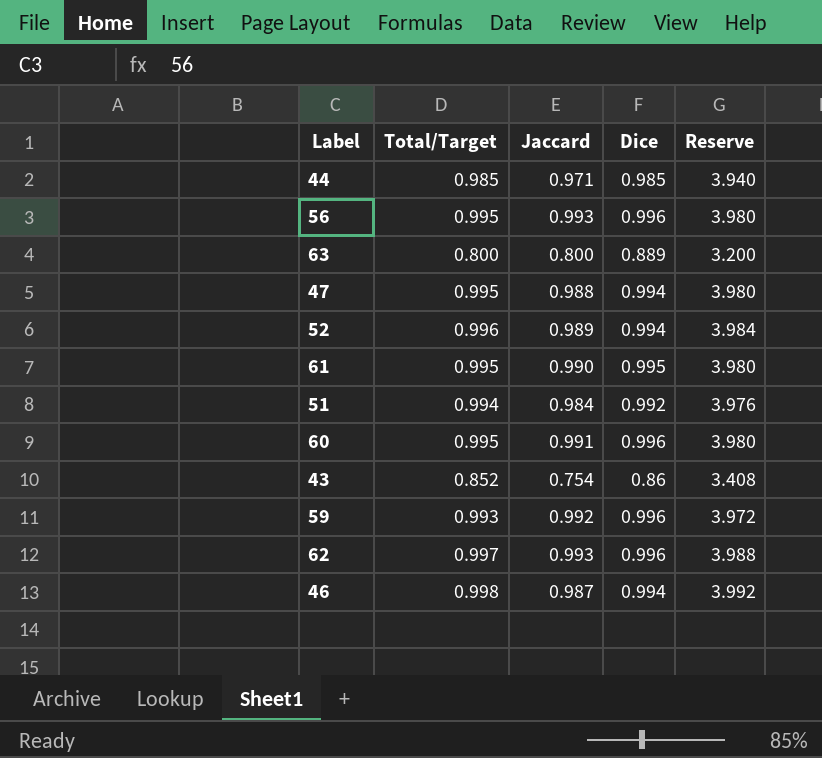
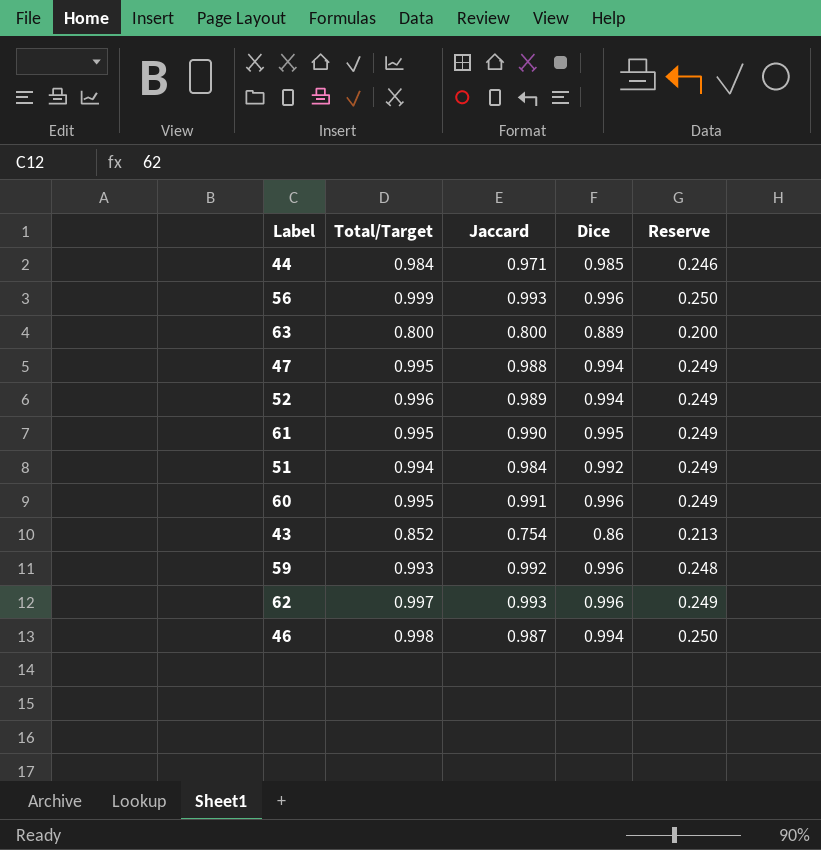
column Reserve | formula: [Total/Target] * 4 -> [Total/Target] * 0.25
44 | Total/Target: 0.985 -> 0.984
56 | Total/Target: 0.995 -> 0.999

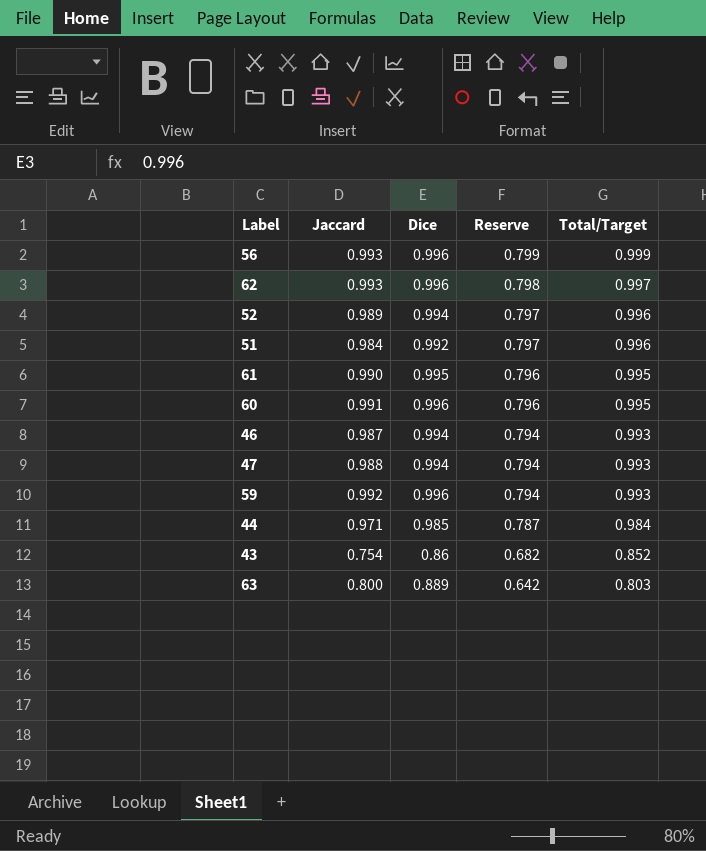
row order: none -> Reserve descending
column Reserve | formula: [Total/Target] * 0.25 -> [Total/Target] * 0.8
column Total/Target | position: 2 -> 5
51 | Total/Target: 0.994 -> 0.996
46 | Total/Target: 0.998 -> 0.993
47 | Total/Target: 0.995 -> 0.993
63 | Total/Target: 0.800 -> 0.803

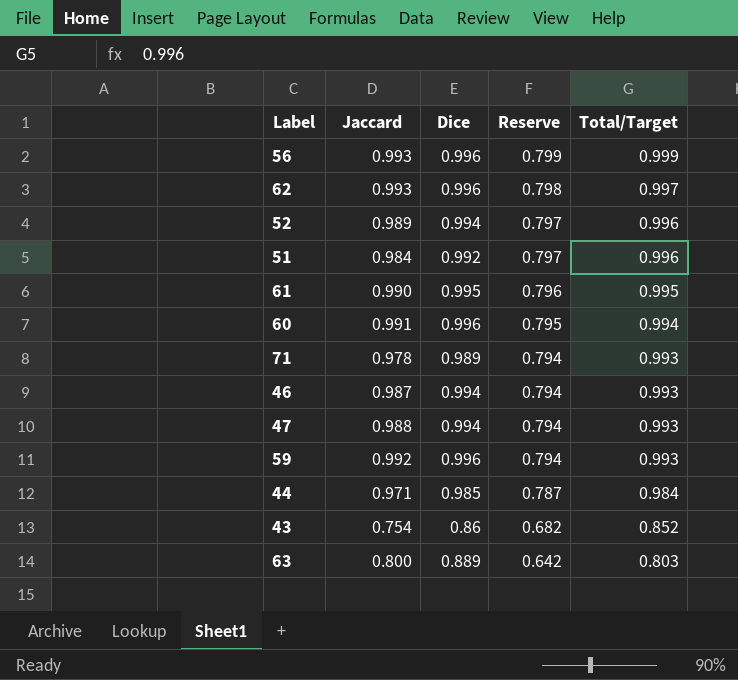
60 | Reserve: 0.796 -> 0.795
60 | Total/Target: 0.995 -> 0.994
row 71: none -> 0.978 | 0.989 | 0.794 | 0.993

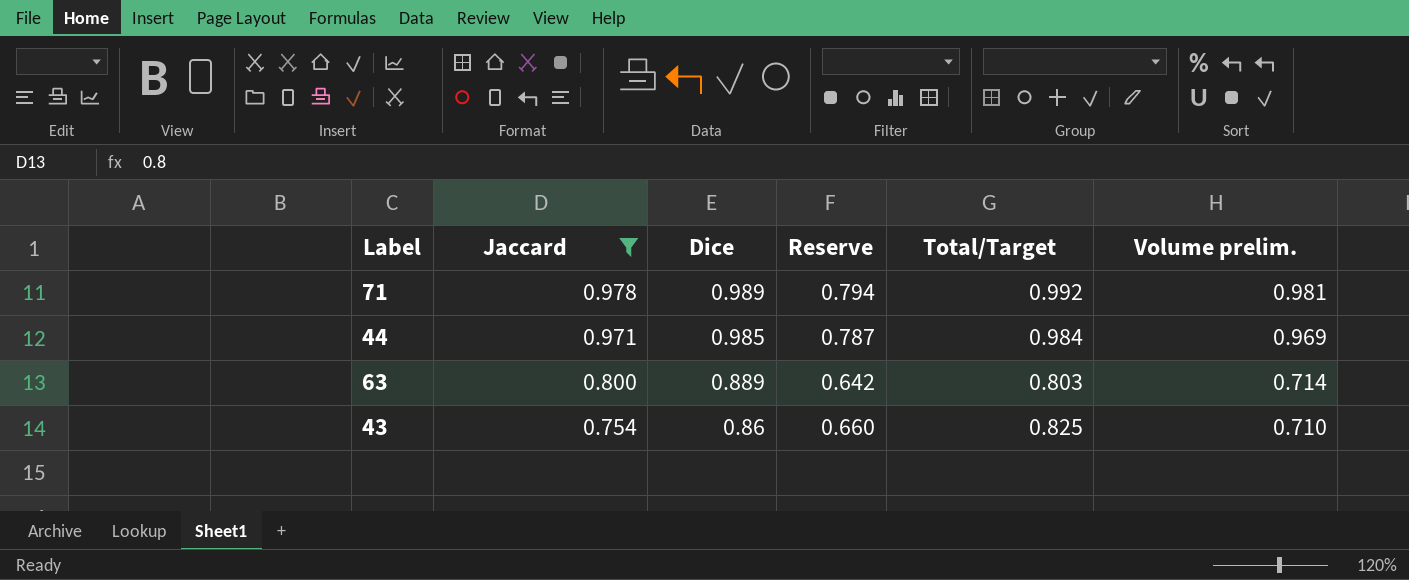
filter: none -> Jaccard <= 0.978
row order: Reserve descending -> Jaccard descending
column Volume prelim. | formula: none -> [Dice] * [Total/Target]
71 | Total/Target: 0.993 -> 0.992
43 | Reserve: 0.682 -> 0.660
43 | Total/Target: 0.852 -> 0.825

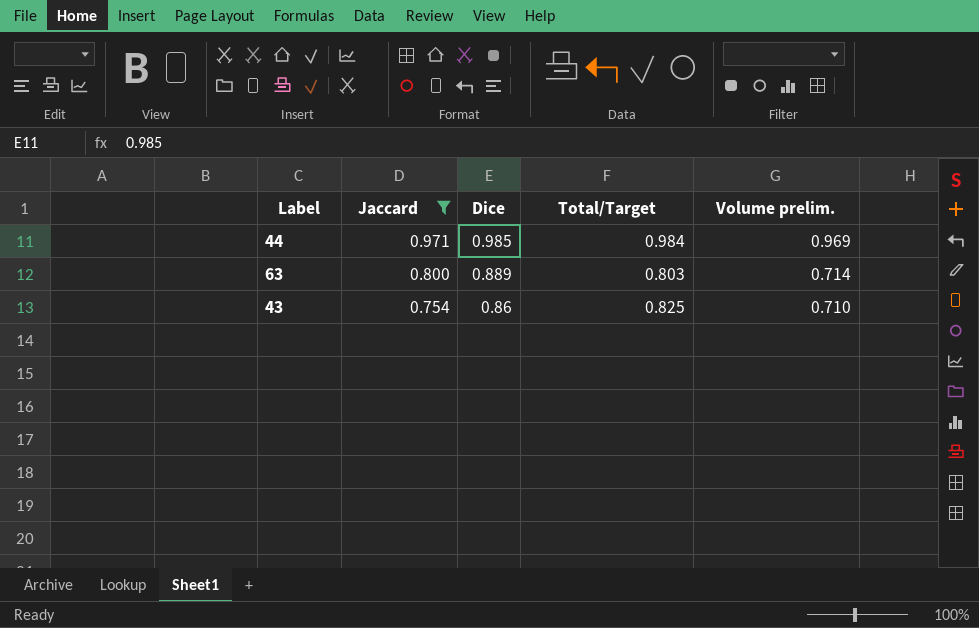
column Reserve | formula: [Total/Target] * 0.8 -> none
row 71: 0.978 | 0.989 | 0.794 | 0.992 | 0.981 -> none

